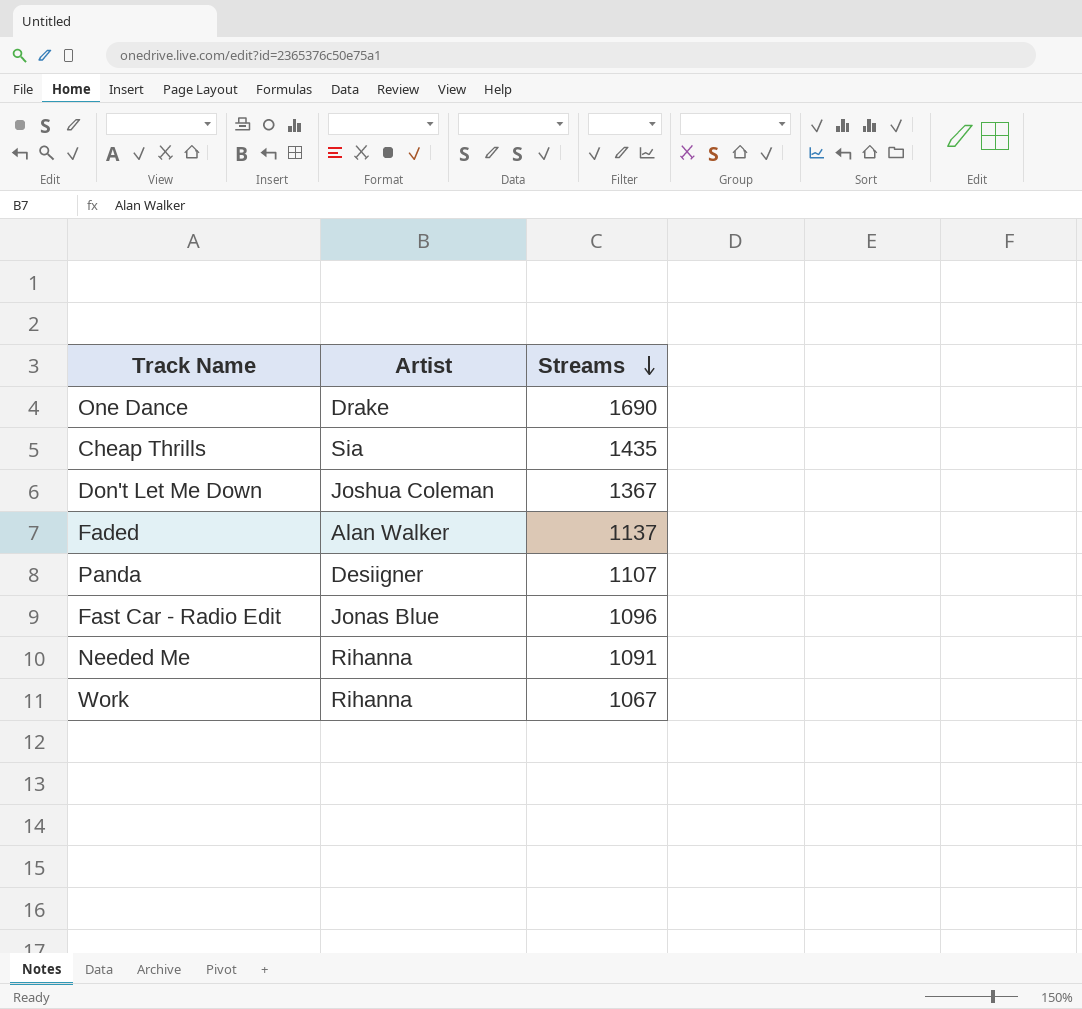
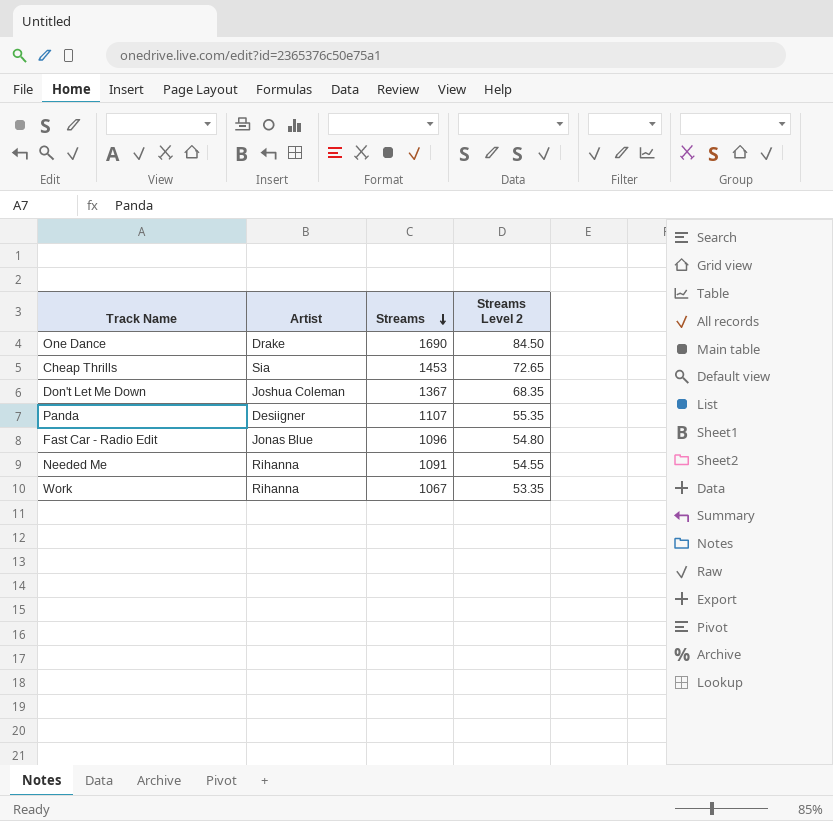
column Streams Level 2 | formula: none -> [Streams] * 0.05
row Faded: Alan Walker | 1137 -> none
Cheap Thrills | Streams: 1435 -> 1453

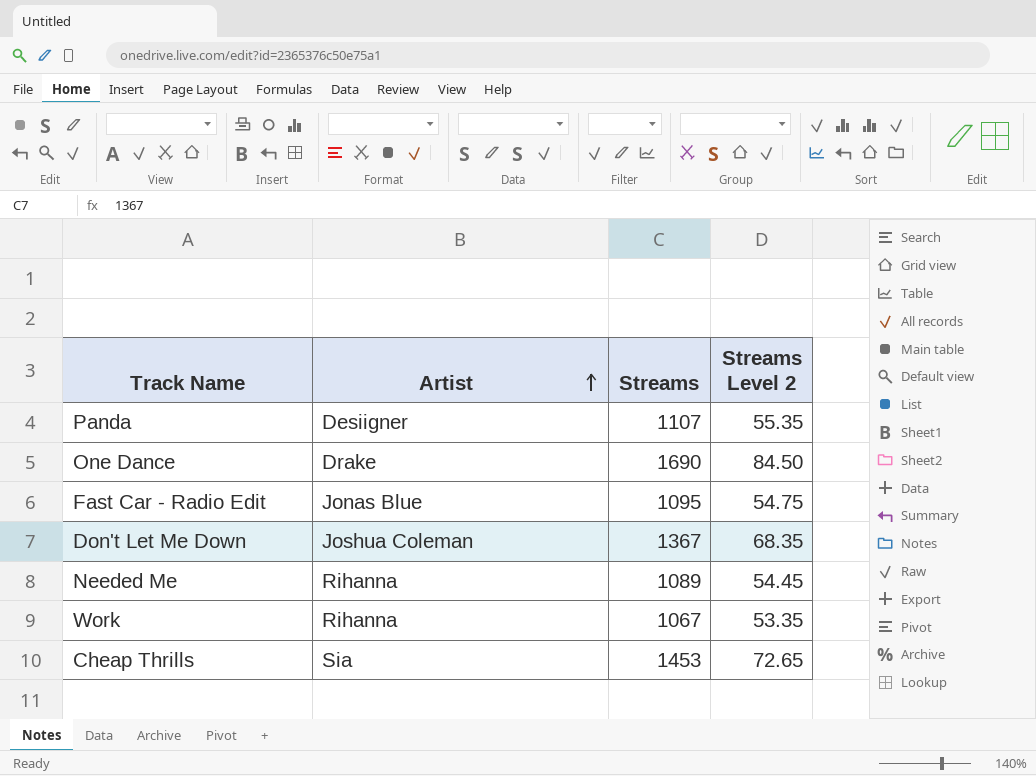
row order: Streams descending -> Artist ascending
Fast Car - Radio Edit | Streams: 1096 -> 1095
Fast Car - Radio Edit | Streams Level 2: 54.80 -> 54.75
Needed Me | Streams: 1091 -> 1089
Needed Me | Streams Level 2: 54.55 -> 54.45

